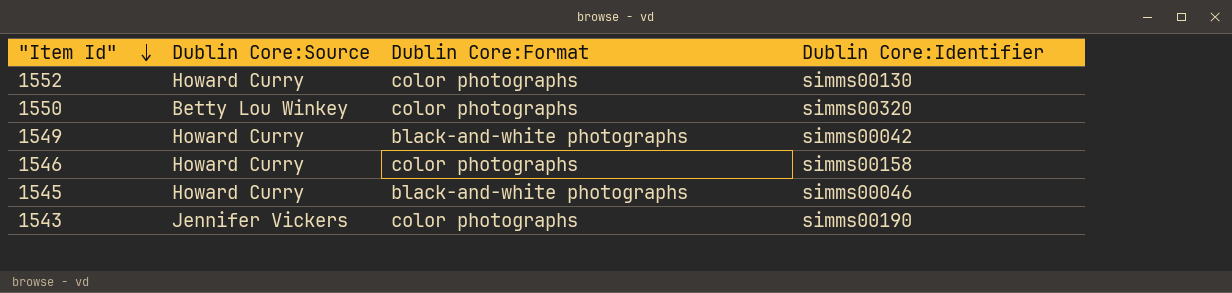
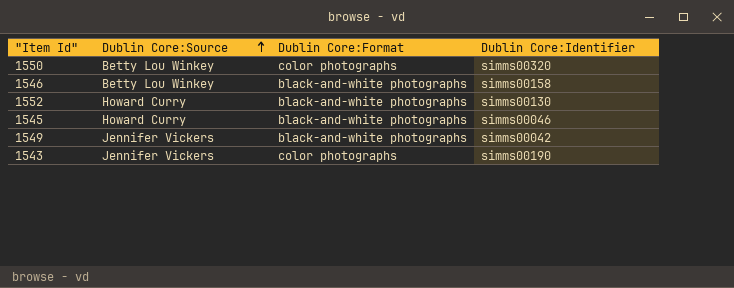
row order: "Item Id" descending -> Dublin Core:Source ascending
1546 | Dublin Core:Source: Howard Curry -> Betty Lou Winkey
1546 | Dublin Core:Format: color photographs -> black-and-white photographs
1552 | Dublin Core:Format: color photographs -> black-and-white photographs
1549 | Dublin Core:Source: Howard Curry -> Jennifer Vickers

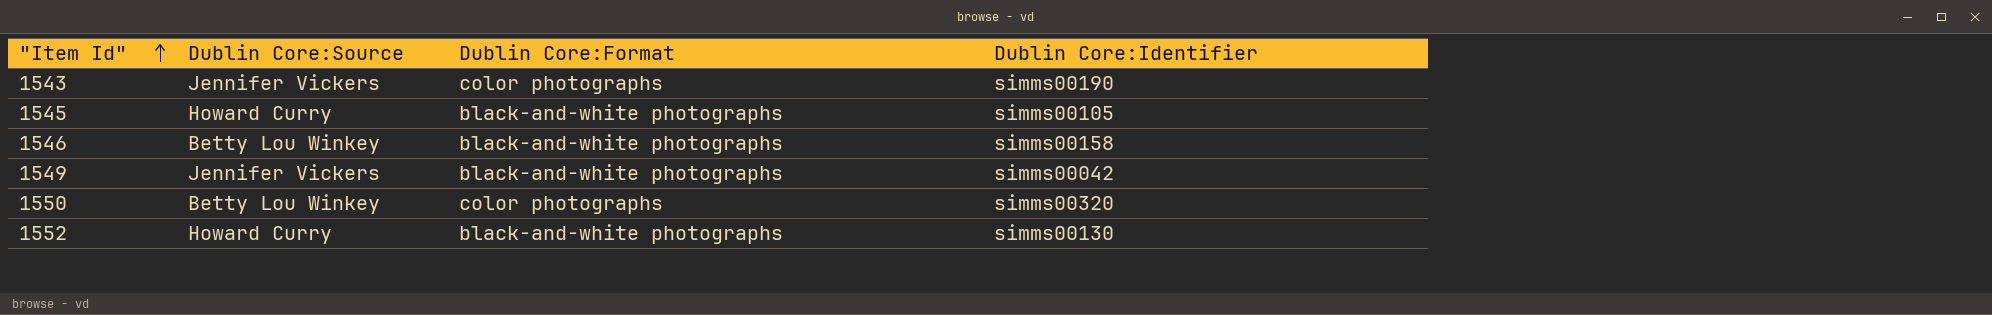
row order: Dublin Core:Source ascending -> "Item Id" ascending
1545 | Dublin Core:Identifier: simms00046 -> simms00105

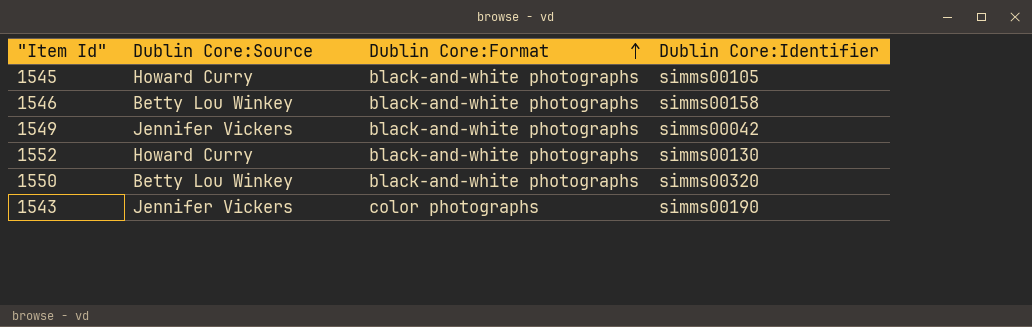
row order: "Item Id" ascending -> Dublin Core:Format ascending
1550 | Dublin Core:Format: color photographs -> black-and-white photographs

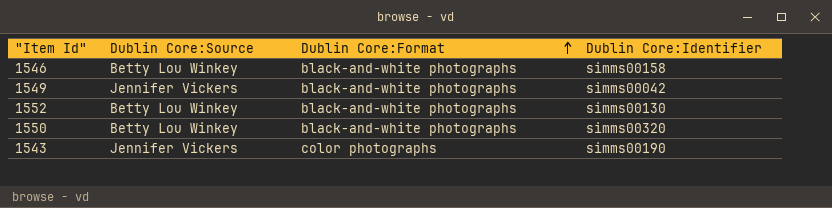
row 1545: Howard Curry | black-and-white photographs | simms00105 -> none
1552 | Dublin Core:Source: Howard Curry -> Betty Lou Winkey

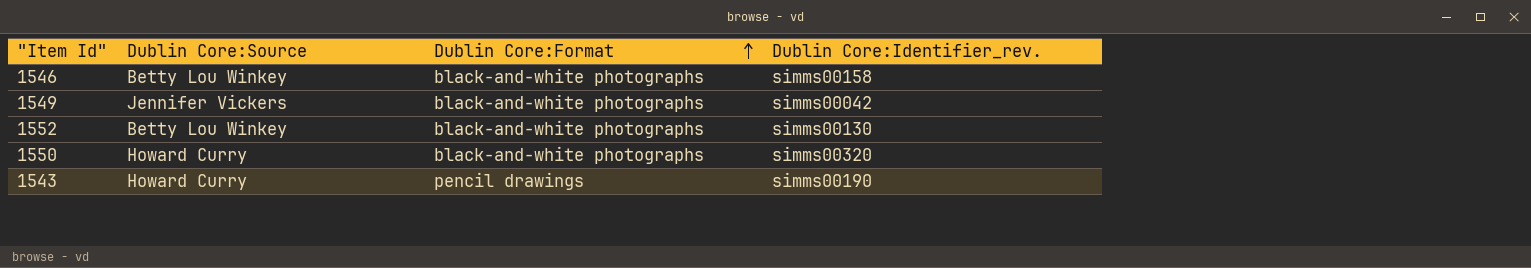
column name: Dublin Core:Identifier -> Dublin Core:Identifier_rev.
1550 | Dublin Core:Source: Betty Lou Winkey -> Howard Curry
1543 | Dublin Core:Source: Jennifer Vickers -> Howard Curry
1543 | Dublin Core:Format: color photographs -> pencil drawings

